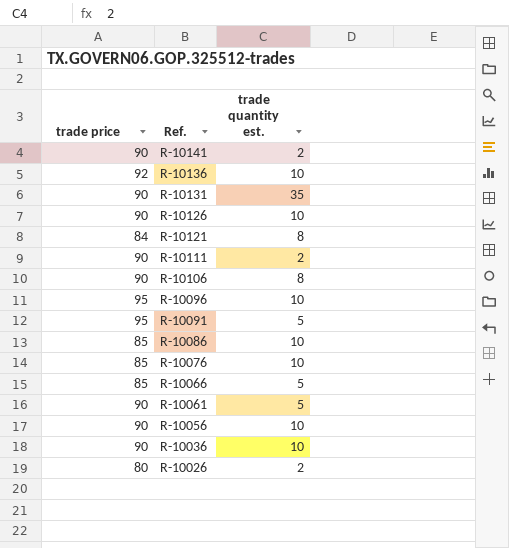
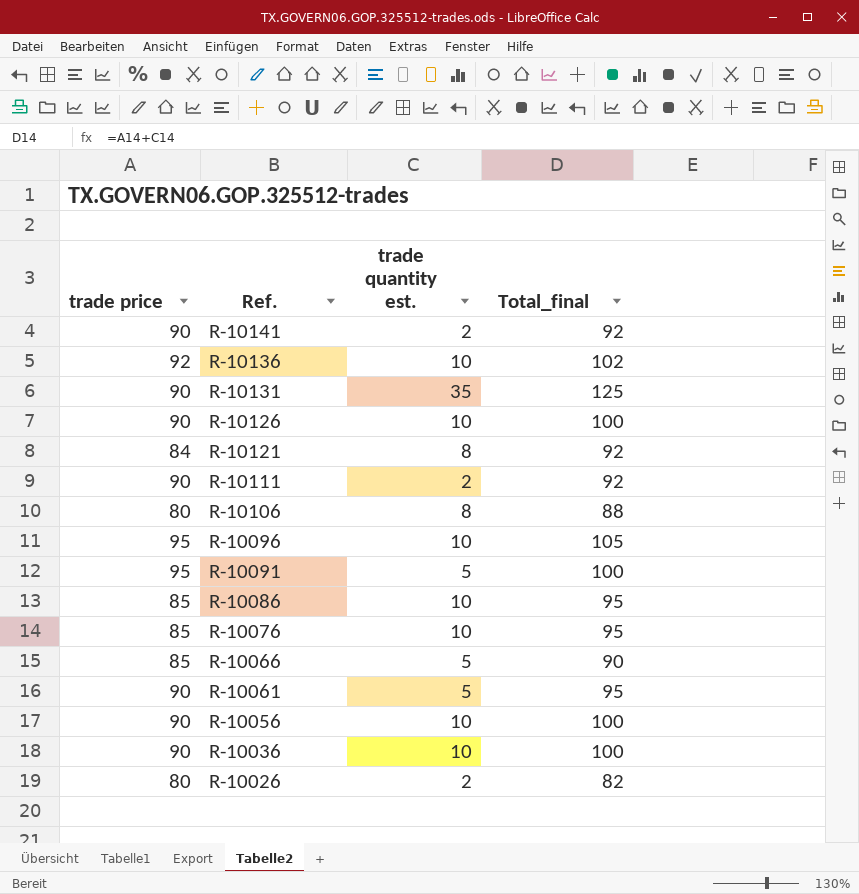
column Total_final | formula: none -> [trade price] + [trade quantity est.]
R-10106 | trade price: 90 -> 80

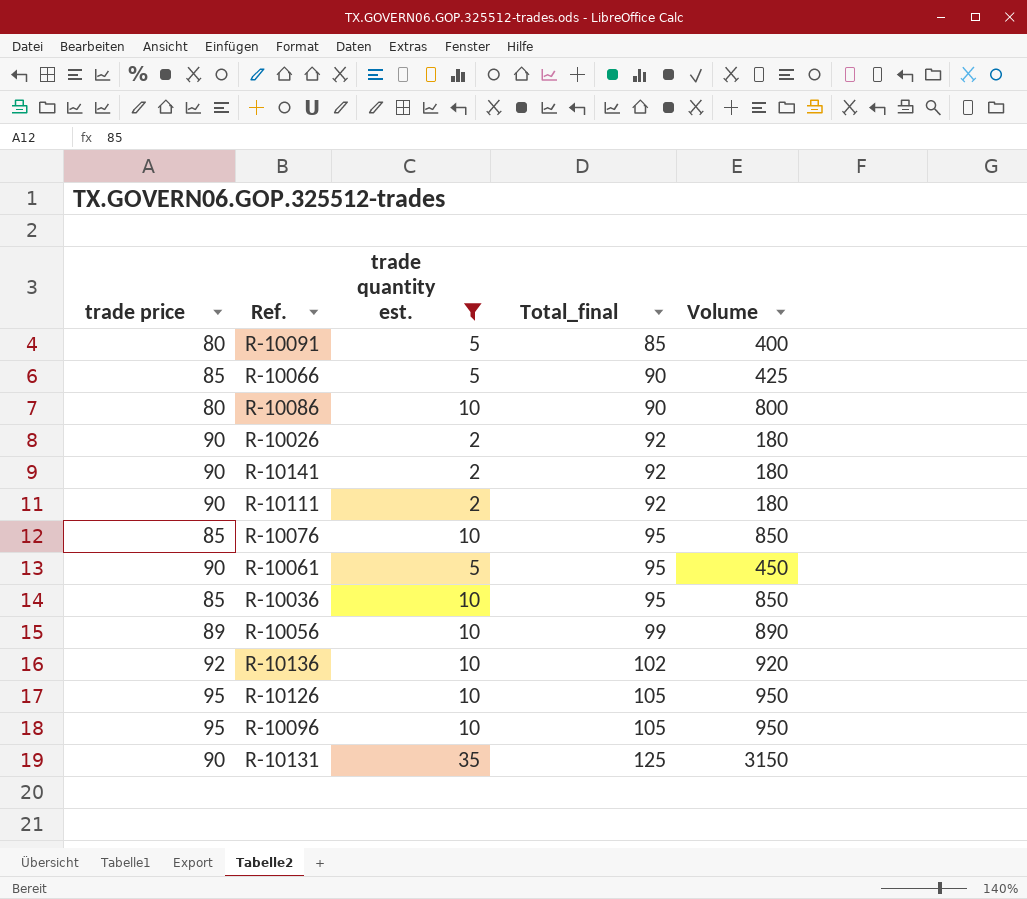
filter: none -> trade quantity est. != 8
row order: Ref. descending -> Total_final ascending
column Volume | formula: none -> [trade price] * [trade quantity est.]
R-10091 | trade price: 95 -> 80
R-10091 | Total_final: 100 -> 85
R-10086 | trade price: 85 -> 80
R-10086 | Total_final: 95 -> 90
R-10026 | trade price: 80 -> 90
R-10026 | Total_final: 82 -> 92
R-10036 | trade price: 90 -> 85
R-10036 | Total_final: 100 -> 95
R-10056 | trade price: 90 -> 89
R-10056 | Total_final: 100 -> 99
R-10126 | trade price: 90 -> 95
R-10126 | Total_final: 100 -> 105

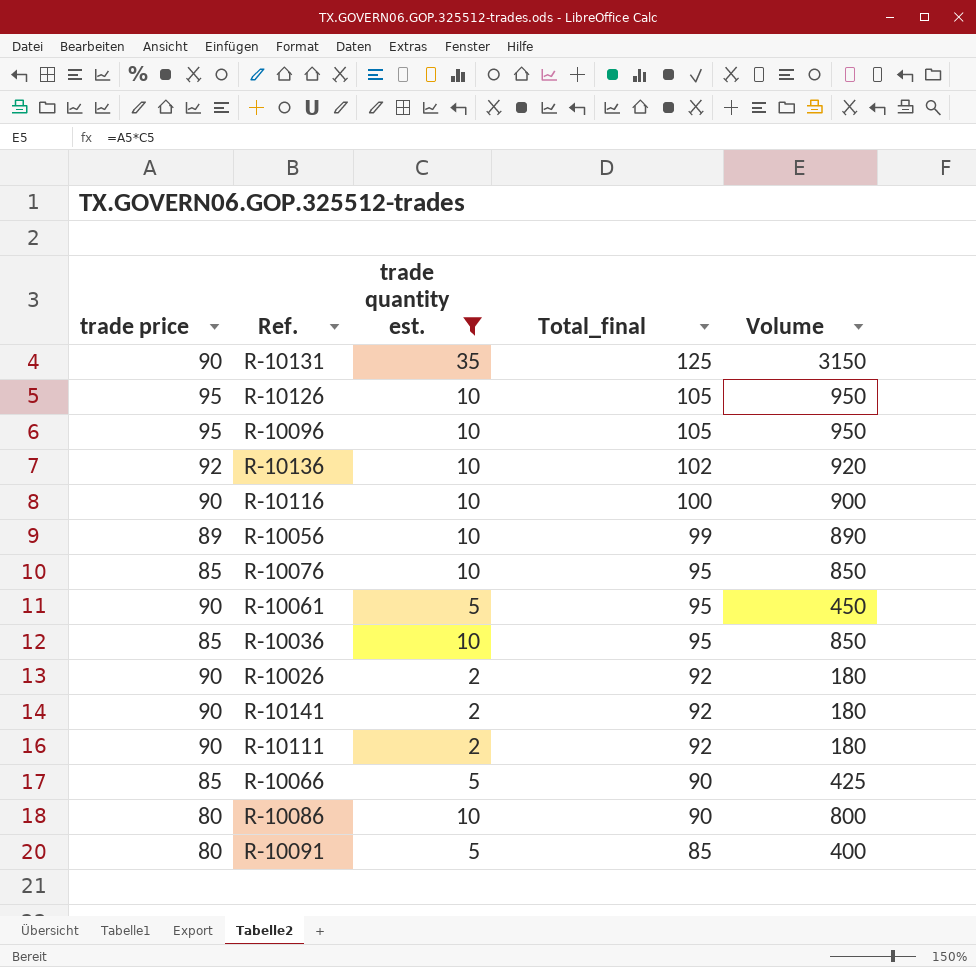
row order: Total_final ascending -> Total_final descending
row R-10116: none -> 90 | 10 | 100 | 900

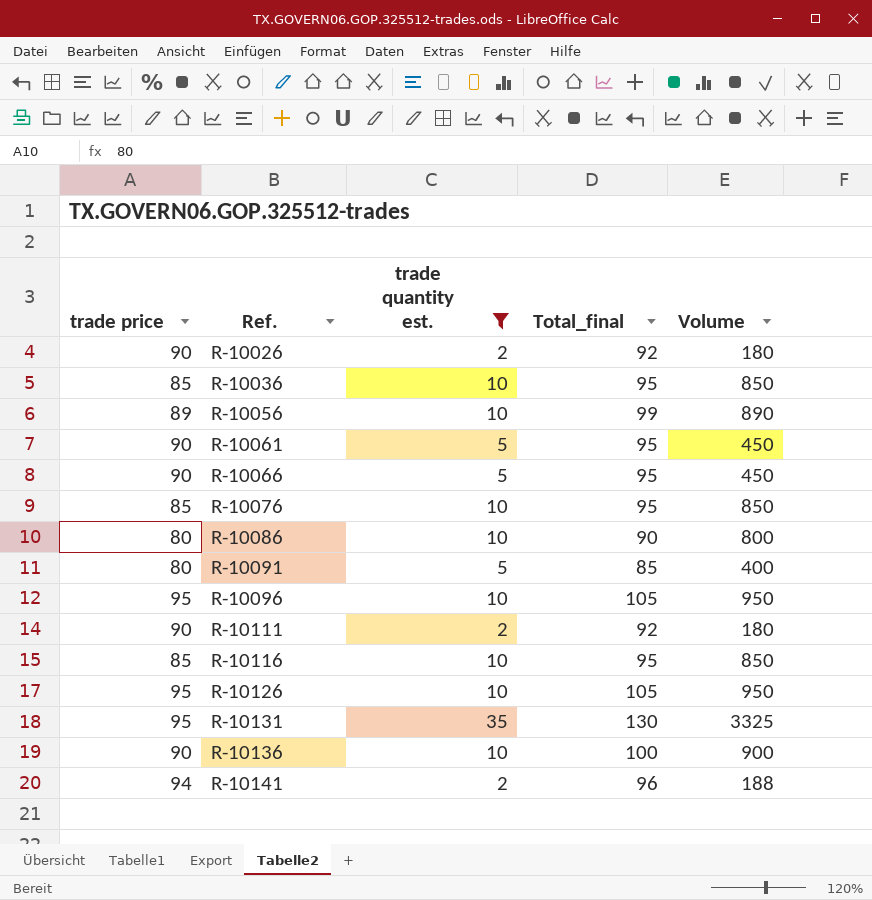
row order: Total_final descending -> Ref. ascending
R-10066 | trade price: 85 -> 90
R-10066 | Total_final: 90 -> 95
R-10066 | Volume: 425 -> 450
R-10116 | trade price: 90 -> 85
R-10116 | Total_final: 100 -> 95
R-10116 | Volume: 900 -> 850
R-10131 | trade price: 90 -> 95
R-10131 | Total_final: 125 -> 130
R-10131 | Volume: 3150 -> 3325
R-10136 | trade price: 92 -> 90
R-10136 | Total_final: 102 -> 100
R-10136 | Volume: 920 -> 900
R-10141 | trade price: 90 -> 94
R-10141 | Total_final: 92 -> 96
R-10141 | Volume: 180 -> 188

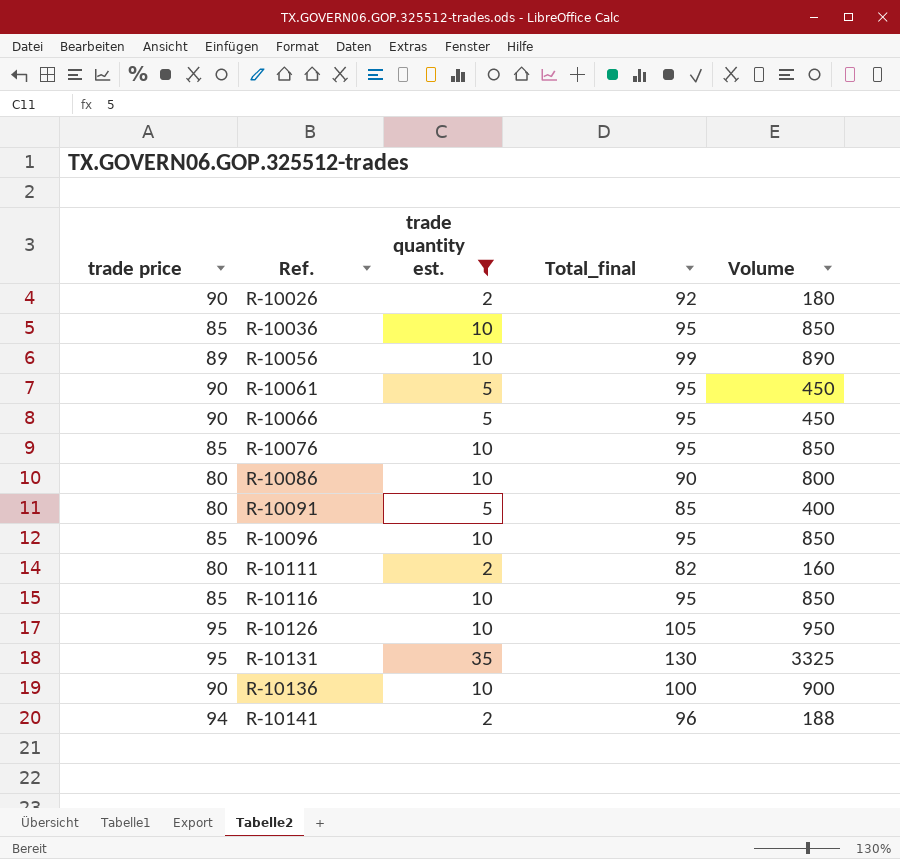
R-10096 | trade price: 95 -> 85
R-10096 | Total_final: 105 -> 95
R-10096 | Volume: 950 -> 850
R-10111 | trade price: 90 -> 80
R-10111 | Total_final: 92 -> 82
R-10111 | Volume: 180 -> 160

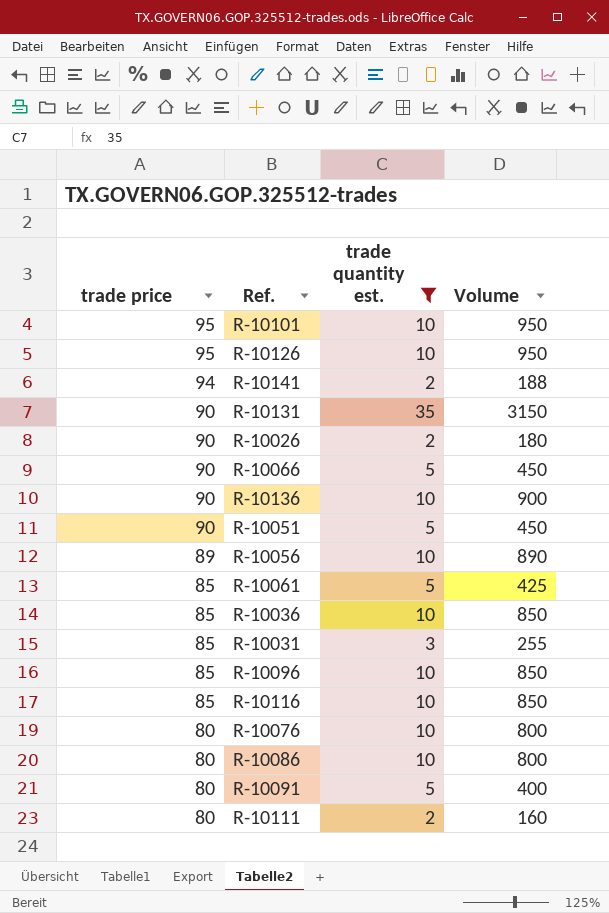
row order: Ref. ascending -> trade price descending
column Total_final | formula: [trade price] + [trade quantity est.] -> none
row R-10101: none -> 95 | 10 | 950
R-10131 | trade price: 95 -> 90
R-10131 | Volume: 3325 -> 3150
row R-10051: none -> 90 | 5 | 450
R-10061 | trade price: 90 -> 85
R-10061 | Volume: 450 -> 425
row R-10031: none -> 85 | 3 | 255
R-10076 | trade price: 85 -> 80
R-10076 | Volume: 850 -> 800

